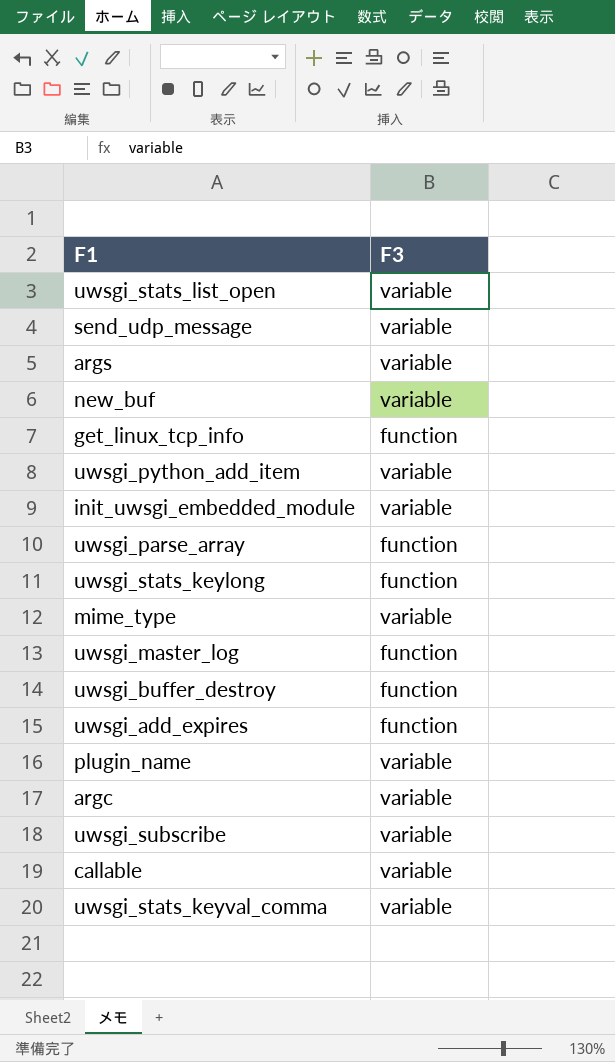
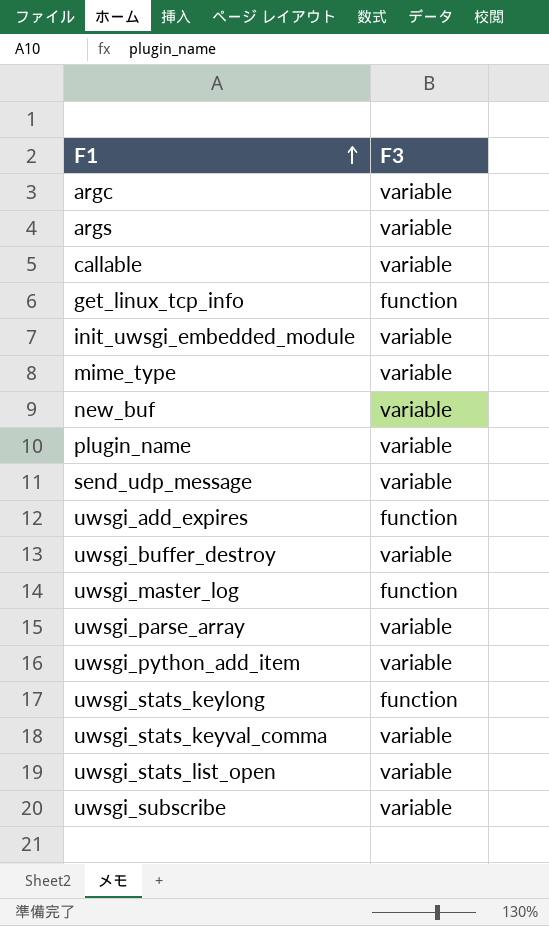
row order: none -> F1 ascending
uwsgi_buffer_destroy | F3: function -> variable
uwsgi_parse_array | F3: function -> variable

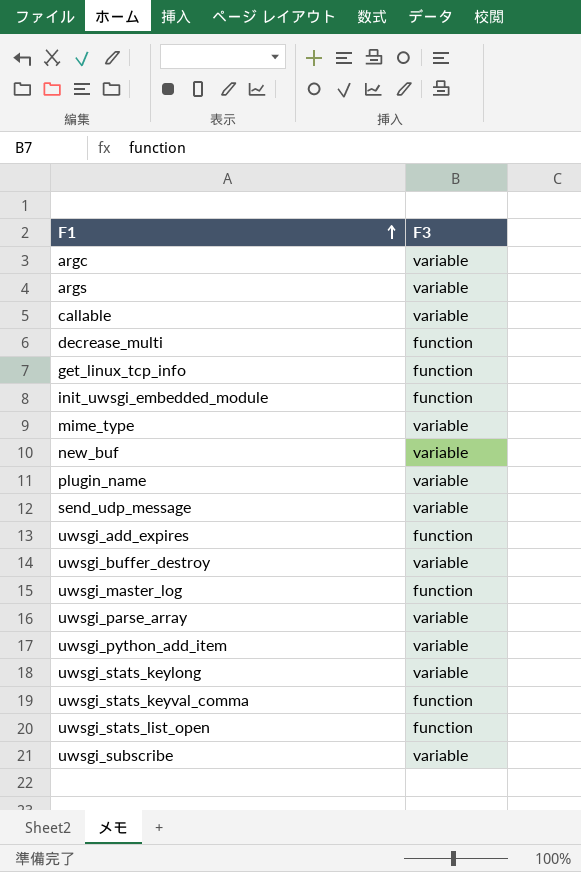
row decrease_multi: none -> function
init_uwsgi_embedded_module | F3: variable -> function
uwsgi_stats_keylong | F3: function -> variable
uwsgi_stats_keyval_comma | F3: variable -> function
uwsgi_stats_list_open | F3: variable -> function

